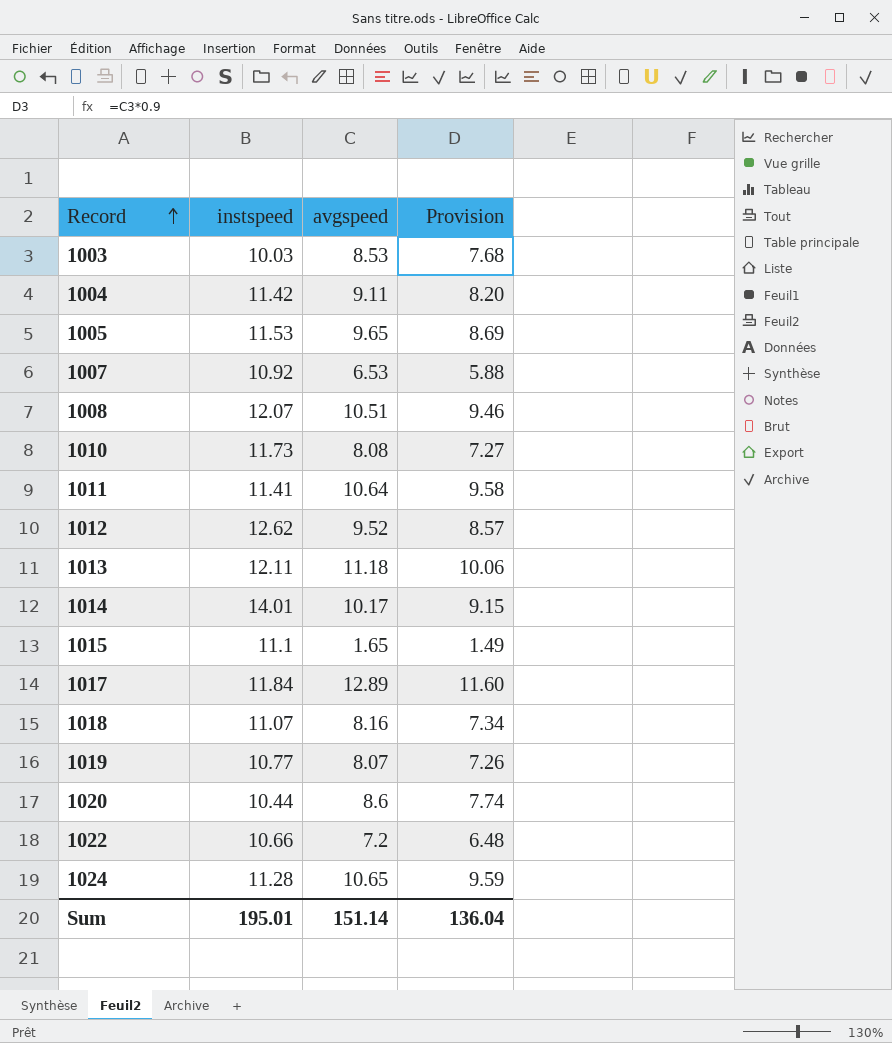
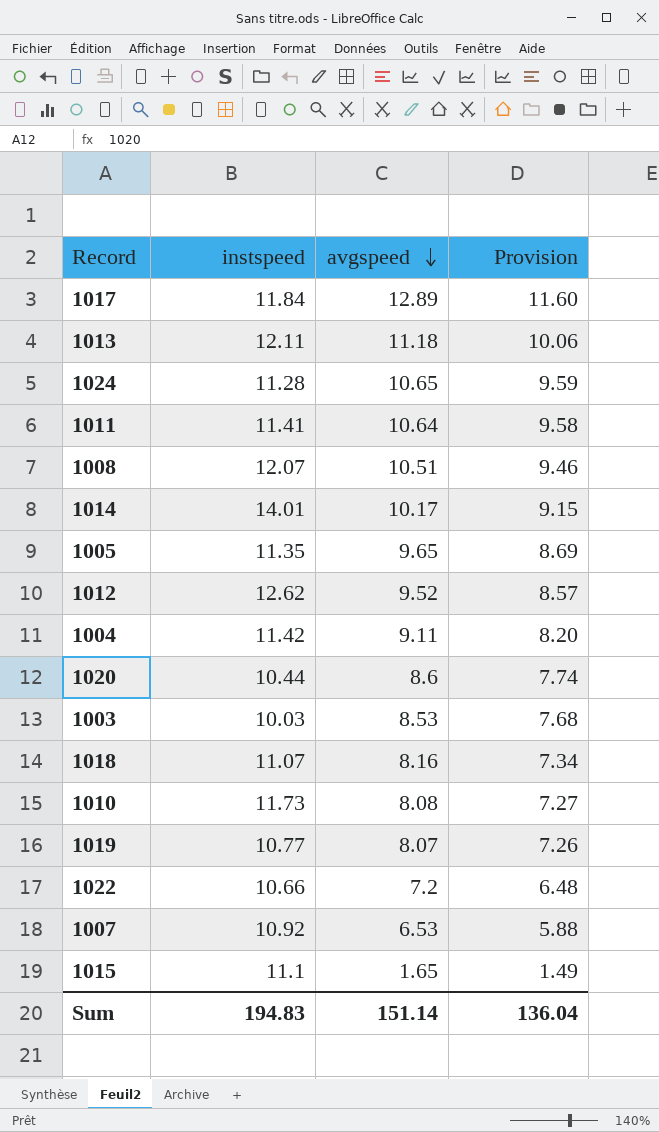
row order: Record ascending -> avgspeed descending
1005 | instspeed: 11.53 -> 11.35
Sum | instspeed: 195.01 -> 194.83

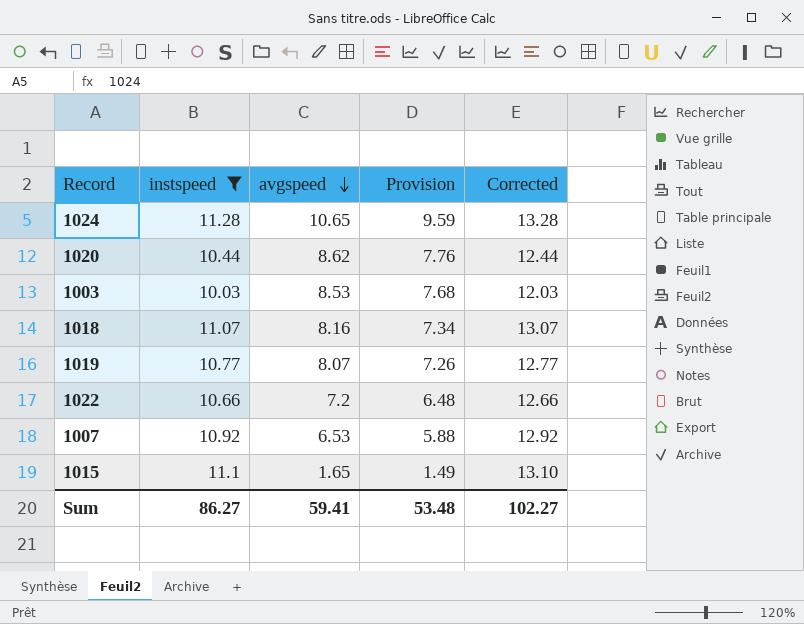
filter: none -> instspeed <= 11.28
column Corrected | formula: none -> [instspeed] + 2
1020 | avgspeed: 8.6 -> 8.62
1020 | Provision: 7.74 -> 7.76
Sum | instspeed: 194.83 -> 86.27
Sum | avgspeed: 151.14 -> 59.41
Sum | Provision: 136.04 -> 53.48

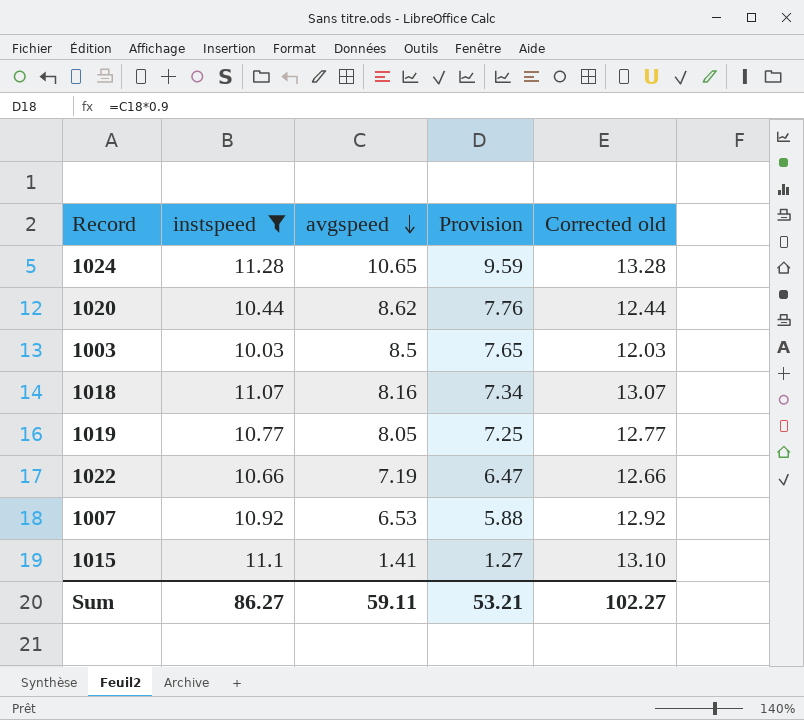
column name: Corrected -> Corrected old
1003 | avgspeed: 8.53 -> 8.5
1003 | Provision: 7.68 -> 7.65
1019 | avgspeed: 8.07 -> 8.05
1019 | Provision: 7.26 -> 7.25
1022 | avgspeed: 7.2 -> 7.19
1022 | Provision: 6.48 -> 6.47
1015 | avgspeed: 1.65 -> 1.41
1015 | Provision: 1.49 -> 1.27
Sum | avgspeed: 59.41 -> 59.11
Sum | Provision: 53.48 -> 53.21

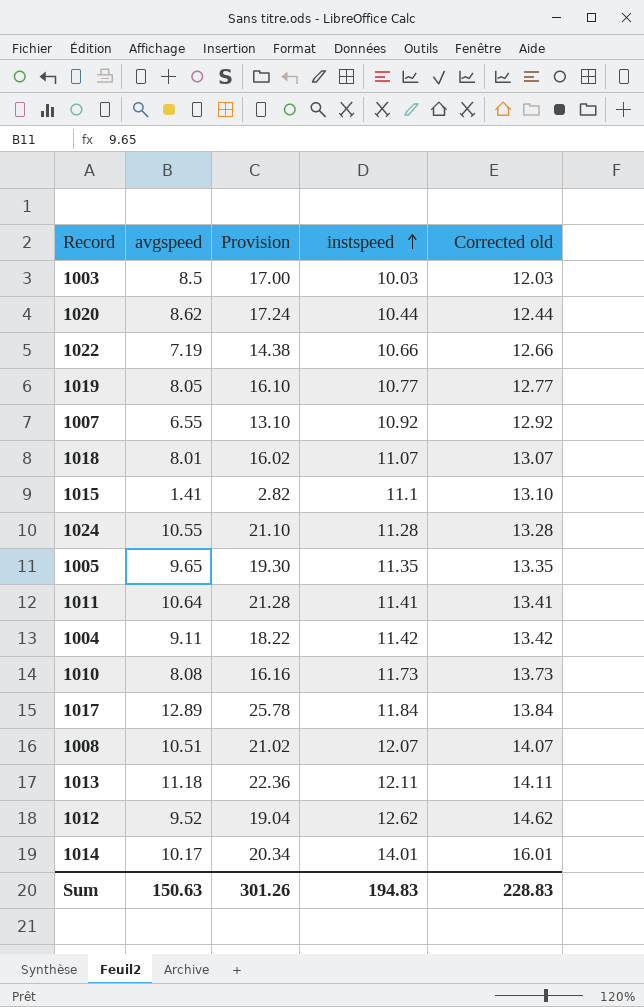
filter: instspeed <= 11.28 -> none
row order: avgspeed descending -> instspeed ascending
column Provision | formula: [avgspeed] * 0.9 -> [avgspeed] * 2
column instspeed | position: 2 -> 4
1007 | avgspeed: 6.53 -> 6.55
1018 | avgspeed: 8.16 -> 8.01
1024 | avgspeed: 10.65 -> 10.55
Sum | avgspeed: 59.11 -> 150.63
Sum | Provision: 53.21 -> 301.26
Sum | instspeed: 86.27 -> 194.83
Sum | Corrected old: 102.27 -> 228.83

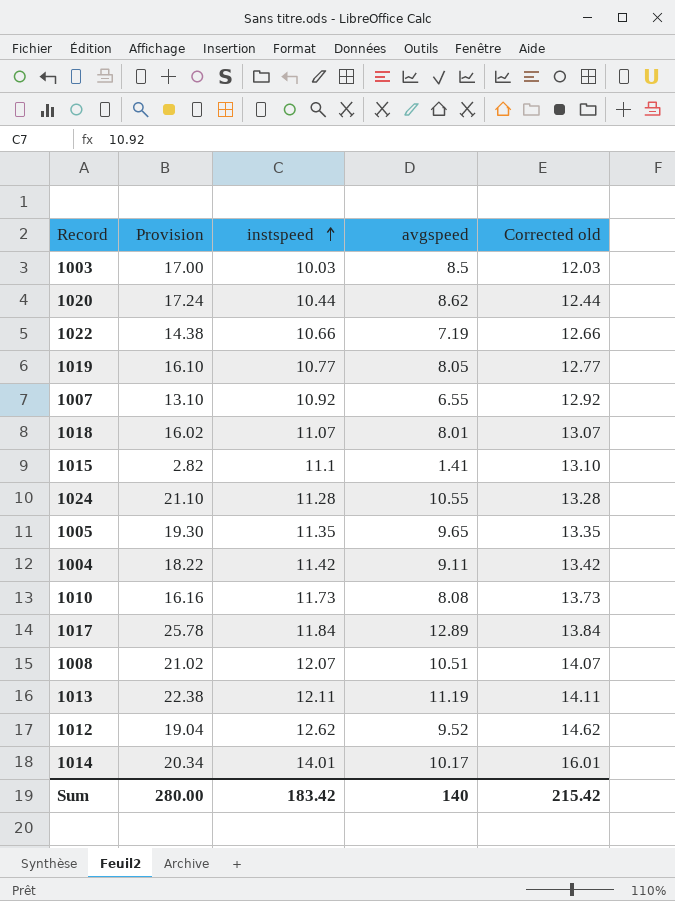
column avgspeed | position: 2 -> 4
row 1011: 10.64 | 21.28 | 11.41 | 13.41 -> none
1013 | Provision: 22.36 -> 22.38
1013 | avgspeed: 11.18 -> 11.19
Sum | Provision: 301.26 -> 280.00
Sum | instspeed: 194.83 -> 183.42
Sum | avgspeed: 150.63 -> 140
Sum | Corrected old: 228.83 -> 215.42

